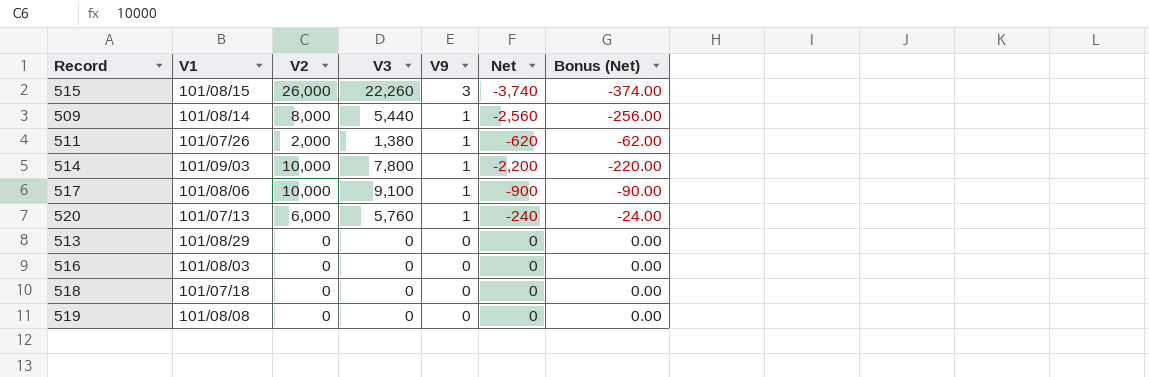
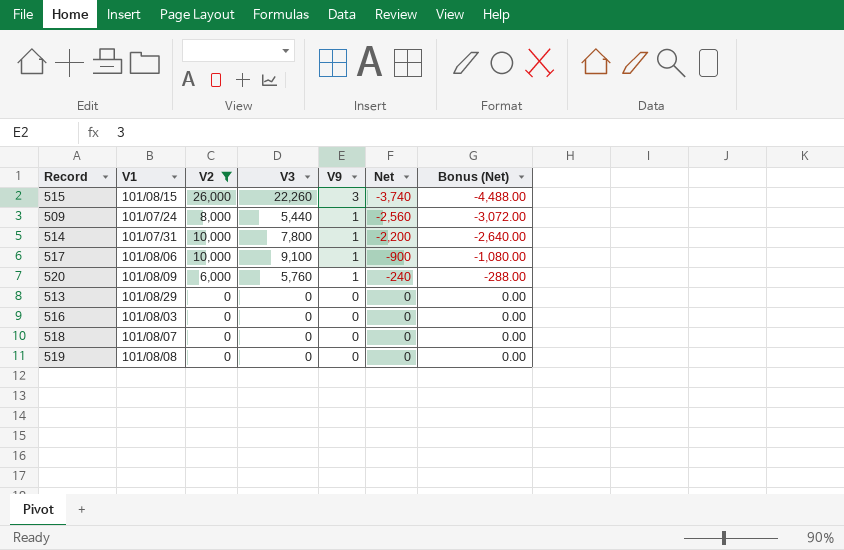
filter: none -> V2 != 2,000
column Bonus (Net) | formula: [Net] * 0.1 -> [Net] * 1.2
509 | V1: 101/08/14 -> 101/07/24
514 | V1: 101/09/03 -> 101/07/31
520 | V1: 101/07/13 -> 101/08/09
518 | V1: 101/07/18 -> 101/08/07

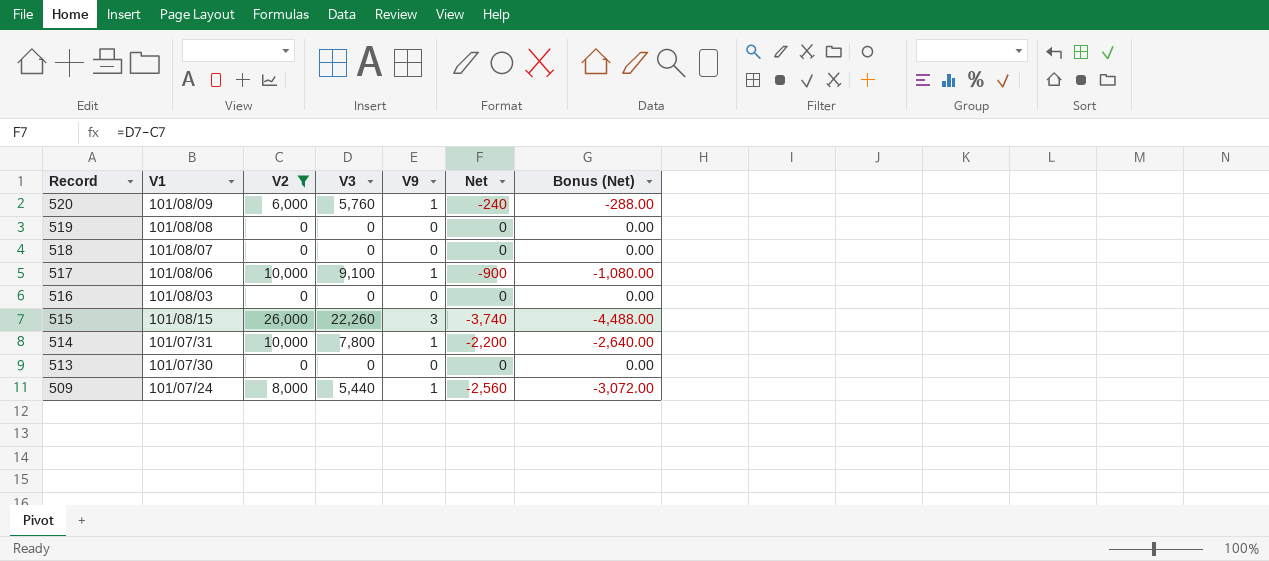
row order: V9 descending -> Record descending
513 | V1: 101/08/29 -> 101/07/30

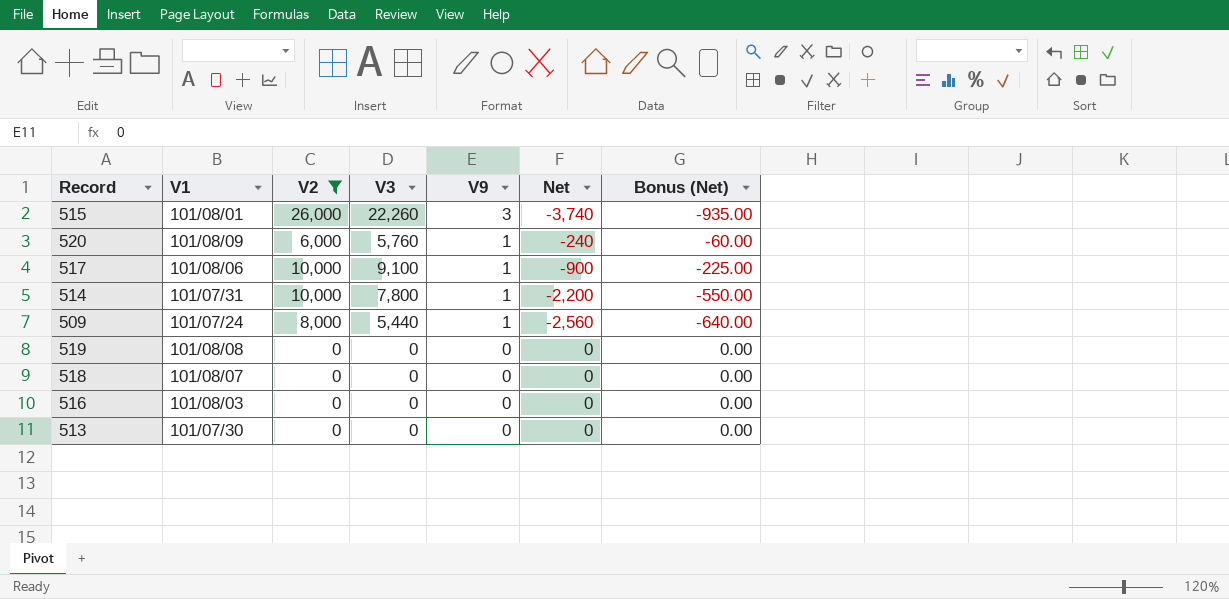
row order: Record descending -> V9 descending
column Bonus (Net) | formula: [Net] * 1.2 -> [Net] * 0.25
515 | V1: 101/08/15 -> 101/08/01

